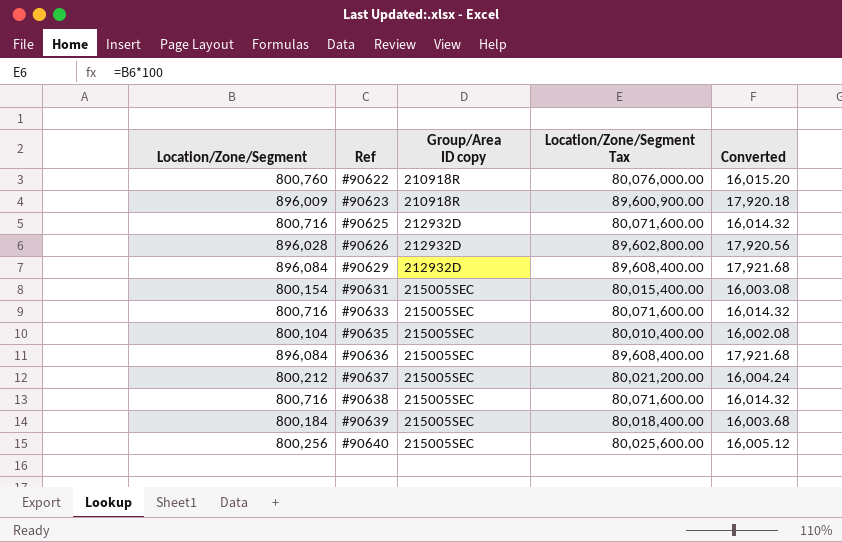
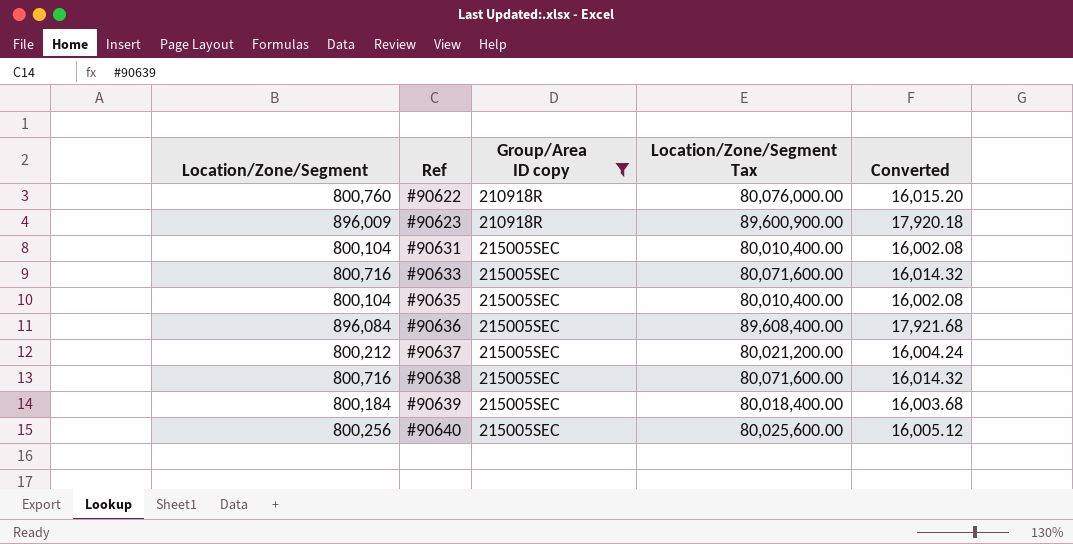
filter: none -> Group/Area ID copy != 212932D
#90631 | Location/Zone/Segment: 800,154 -> 800,104
#90631 | Location/Zone/Segment Tax: 80,015,400.00 -> 80,010,400.00
#90631 | Converted: 16,003.08 -> 16,002.08

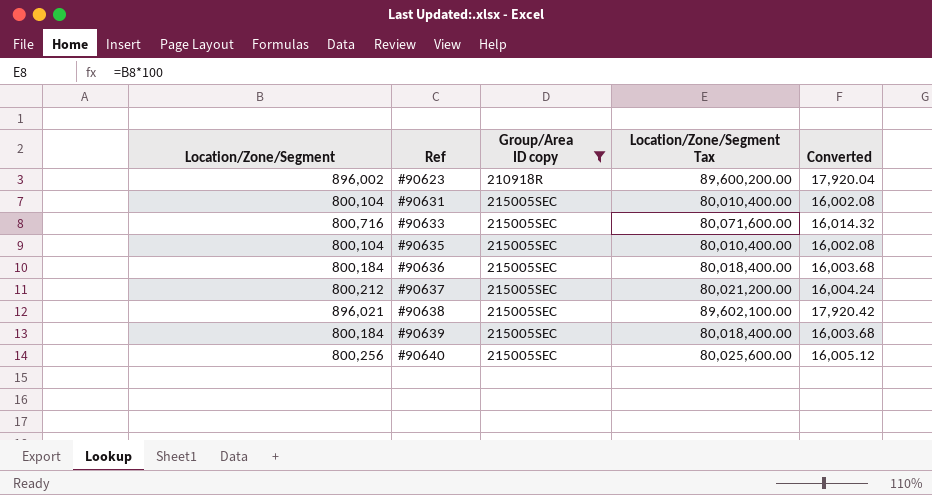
row #90622: 800,760 | 210918R | 80,076,000.00 | 16,015.20 -> none
#90623 | Location/Zone/Segment: 896,009 -> 896,002
#90623 | Location/Zone/Segment Tax: 89,600,900.00 -> 89,600,200.00
#90623 | Converted: 17,920.18 -> 17,920.04
#90636 | Location/Zone/Segment: 896,084 -> 800,184
#90636 | Location/Zone/Segment Tax: 89,608,400.00 -> 80,018,400.00
#90636 | Converted: 17,921.68 -> 16,003.68
#90638 | Location/Zone/Segment: 800,716 -> 896,021
#90638 | Location/Zone/Segment Tax: 80,071,600.00 -> 89,602,100.00
#90638 | Converted: 16,014.32 -> 17,920.42

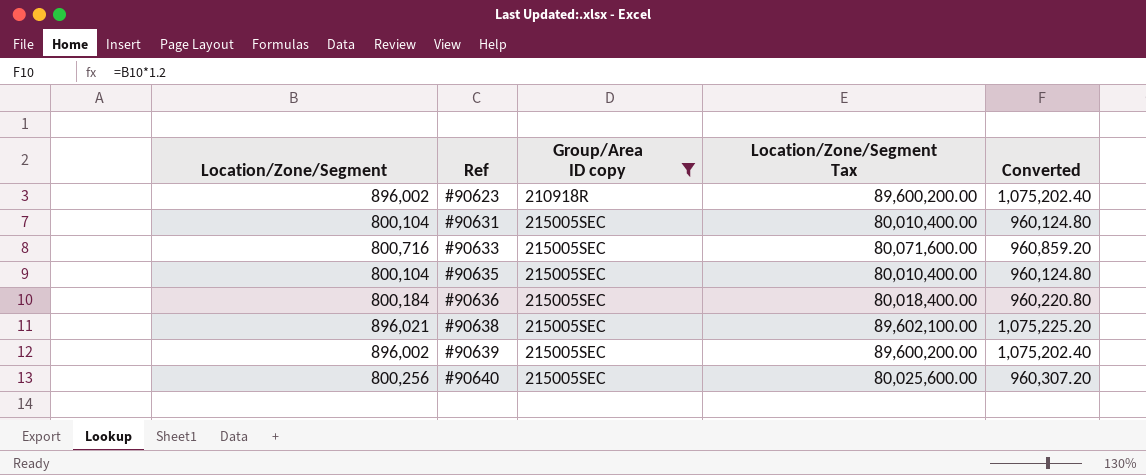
column Converted | formula: [Location/Zone/Segment] * 0.02 -> [Location/Zone/Segment] * 1.2
row #90637: 800,212 | 215005SEC | 80,021,200.00 | 16,004.24 -> none
#90639 | Location/Zone/Segment: 800,184 -> 896,002
#90639 | Location/Zone/Segment Tax: 80,018,400.00 -> 89,600,200.00

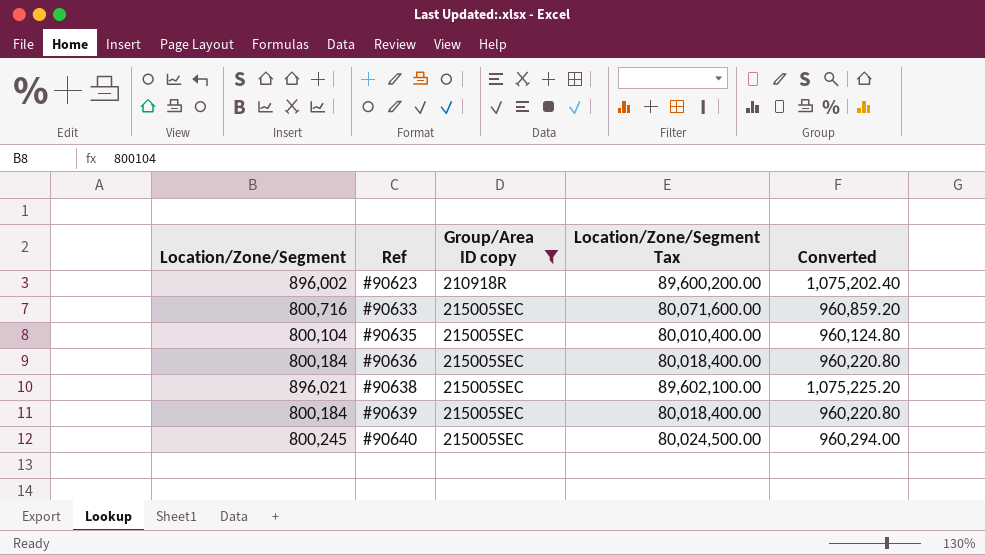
row #90631: 800,104 | 215005SEC | 80,010,400.00 | 960,124.80 -> none
#90639 | Location/Zone/Segment: 896,002 -> 800,184
#90639 | Location/Zone/Segment Tax: 89,600,200.00 -> 80,018,400.00
#90639 | Converted: 1,075,202.40 -> 960,220.80
#90640 | Location/Zone/Segment: 800,256 -> 800,245
#90640 | Location/Zone/Segment Tax: 80,025,600.00 -> 80,024,500.00
#90640 | Converted: 960,307.20 -> 960,294.00

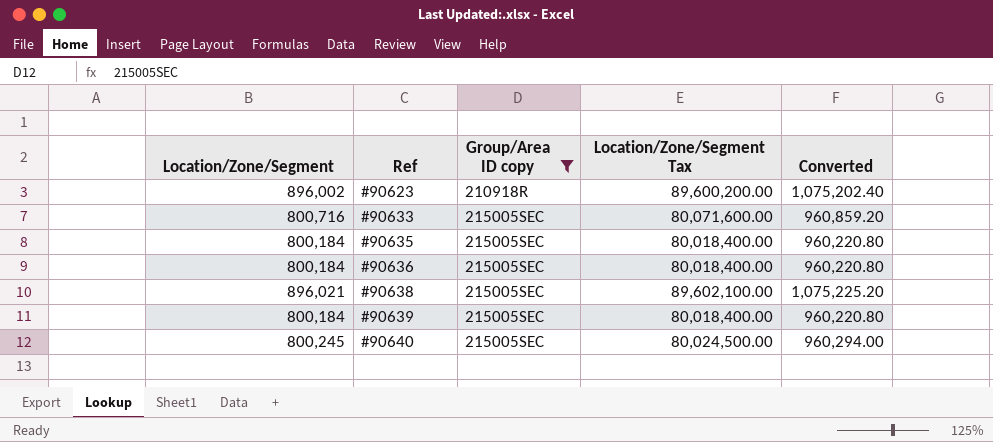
#90635 | Location/Zone/Segment: 800,104 -> 800,184
#90635 | Location/Zone/Segment Tax: 80,010,400.00 -> 80,018,400.00
#90635 | Converted: 960,124.80 -> 960,220.80

